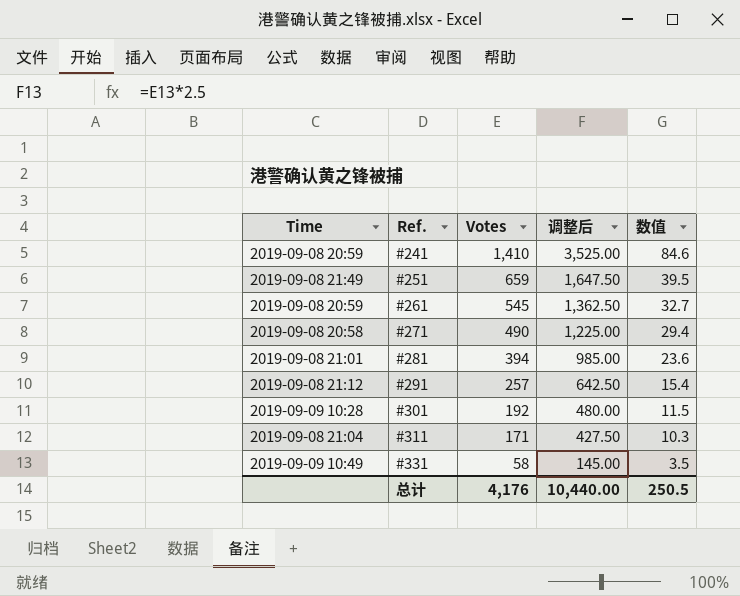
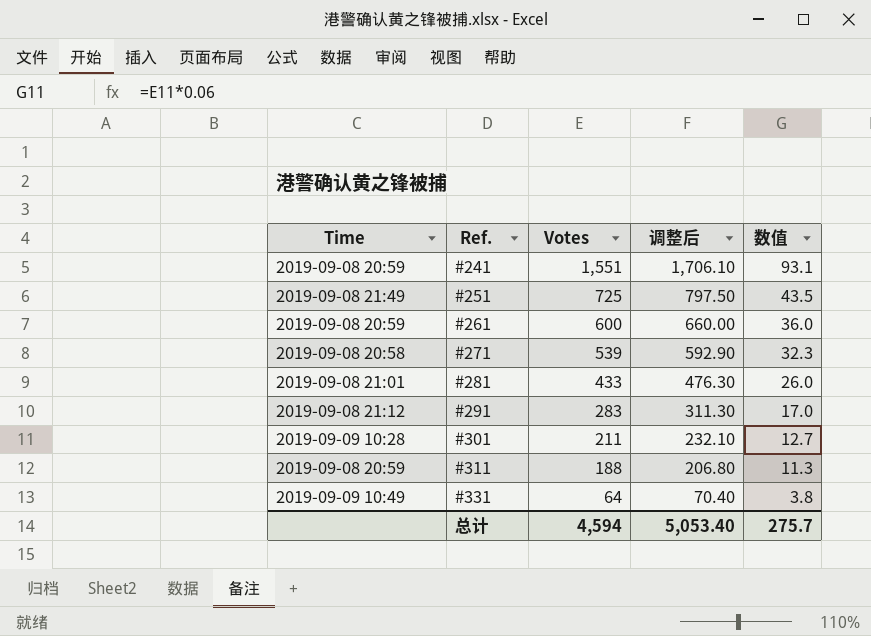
column 调整后 | formula: [Votes] * 2.5 -> [Votes] * 1.1
#241 | Votes: 1,410 -> 1,551
#241 | 数值: 84.6 -> 93.1
#251 | Votes: 659 -> 725
#251 | 数值: 39.5 -> 43.5
#261 | Votes: 545 -> 600
#261 | 数值: 32.7 -> 36.0
#271 | Votes: 490 -> 539
#271 | 数值: 29.4 -> 32.3
#281 | Votes: 394 -> 433
#281 | 数值: 23.6 -> 26.0
#291 | Votes: 257 -> 283
#291 | 数值: 15.4 -> 17.0
#301 | Votes: 192 -> 211
#301 | 数值: 11.5 -> 12.7
#311 | Time: 2019-09-08 21:04 -> 2019-09-08 20:59
#311 | Votes: 171 -> 188
#311 | 数值: 10.3 -> 11.3
#331 | Votes: 58 -> 64
#331 | 数值: 3.5 -> 3.8
总计 | Votes: 4,176 -> 4,594
总计 | 调整后: 10,440.00 -> 5,053.40
总计 | 数值: 250.5 -> 275.7

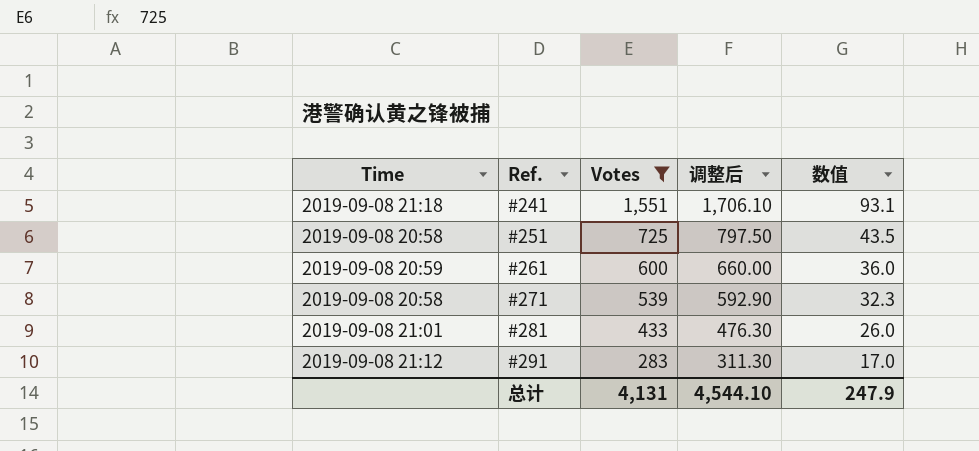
filter: none -> Votes >= 283
#241 | Time: 2019-09-08 20:59 -> 2019-09-08 21:18
#251 | Time: 2019-09-08 21:49 -> 2019-09-08 20:58
总计 | Votes: 4,594 -> 4,131
总计 | 调整后: 5,053.40 -> 4,544.10
总计 | 数值: 275.7 -> 247.9

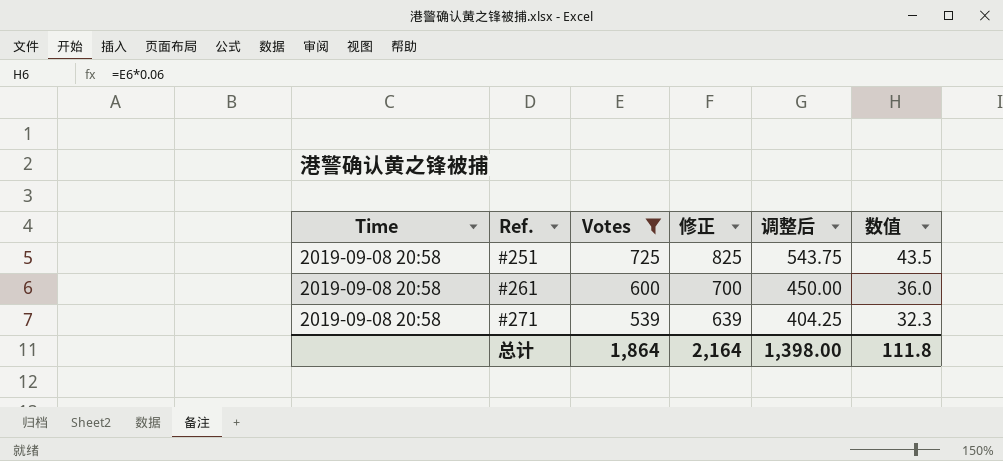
column 修正 | formula: none -> [Votes] + 100
column 调整后 | formula: [Votes] * 1.1 -> [Votes] * 0.75
row #241: 2019-09-08 21:18 | 1,551 | 1,706.10 | 93.1 -> none
row #281: 2019-09-08 21:01 | 433 | 476.30 | 26.0 -> none
row #291: 2019-09-08 21:12 | 283 | 311.30 | 17.0 -> none
#261 | Time: 2019-09-08 20:59 -> 2019-09-08 20:58
总计 | Votes: 4,131 -> 1,864
总计 | 调整后: 4,544.10 -> 1,398.00
总计 | 数值: 247.9 -> 111.8

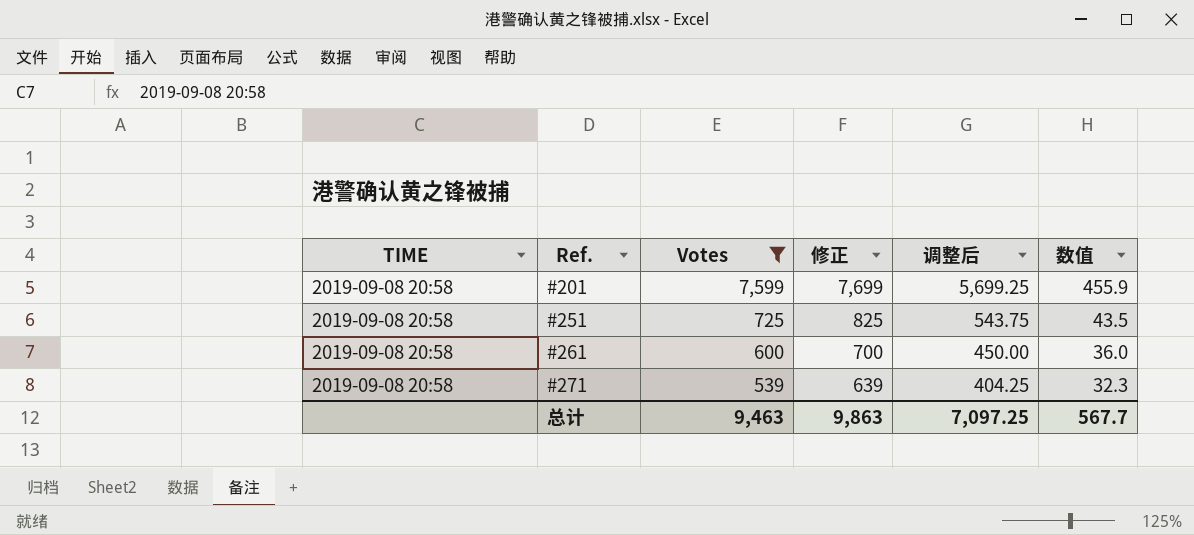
column name: Time -> TIME
row #201: none -> 2019-09-08 20:58 | 7,599 | 7,699 | 5,699.25 | 455.9
总计 | Votes: 1,864 -> 9,463
总计 | 修正: 2,164 -> 9,863
总计 | 调整后: 1,398.00 -> 7,097.25
总计 | 数值: 111.8 -> 567.7

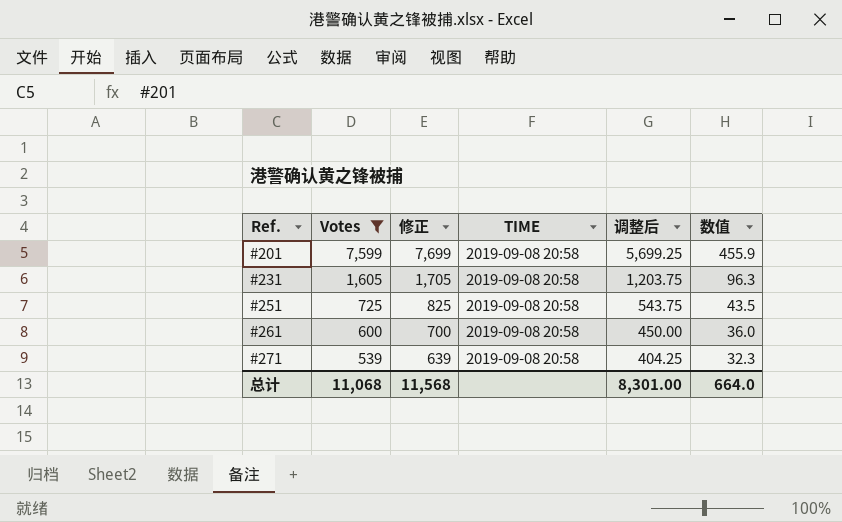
column TIME | position: 1 -> 4
row #231: none -> 1,605 | 1,705 | 2019-09-08 20:58 | 1,203.75 | 96.3
总计 | Votes: 9,463 -> 11,068
总计 | 修正: 9,863 -> 11,568
总计 | 调整后: 7,097.25 -> 8,301.00
总计 | 数值: 567.7 -> 664.0

